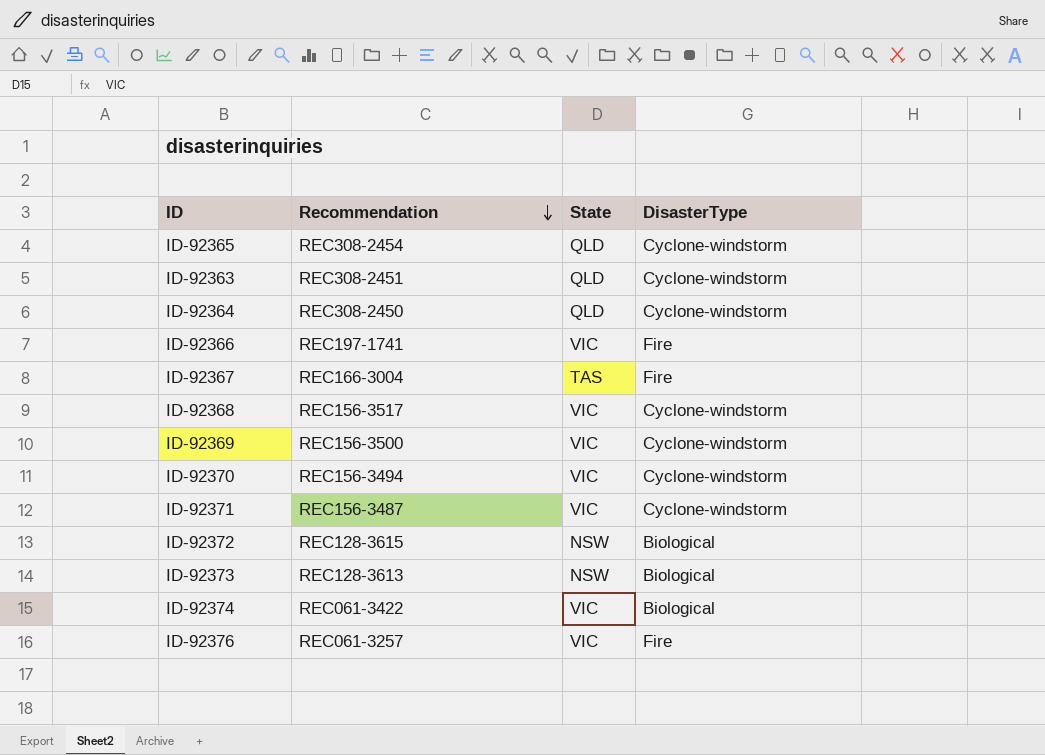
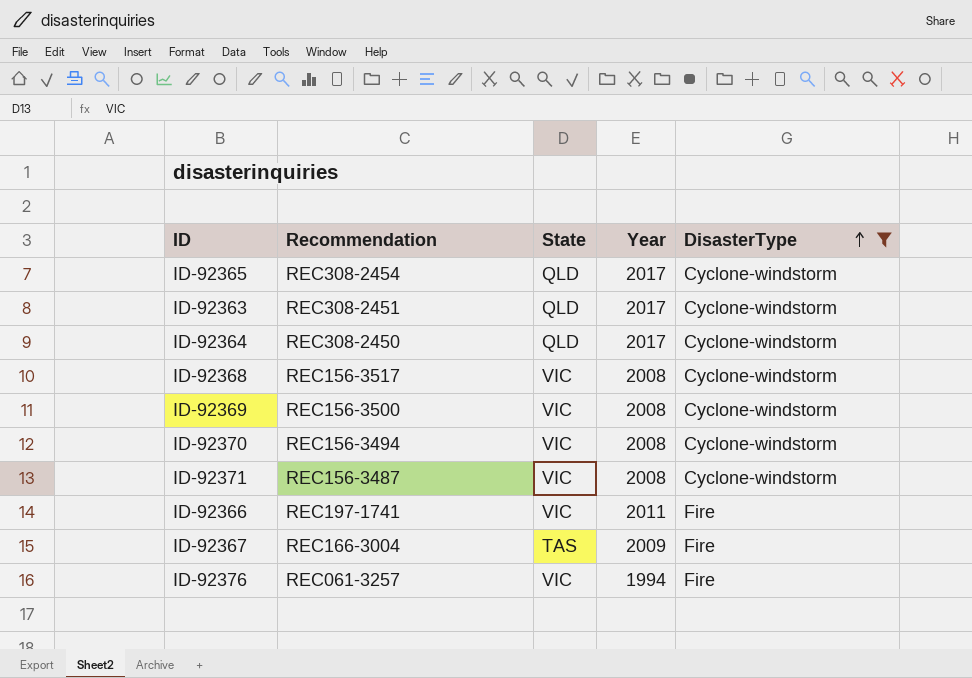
filter: none -> DisasterType != Biological
row order: Recommendation descending -> DisasterType ascending
column Year | position: none -> 4

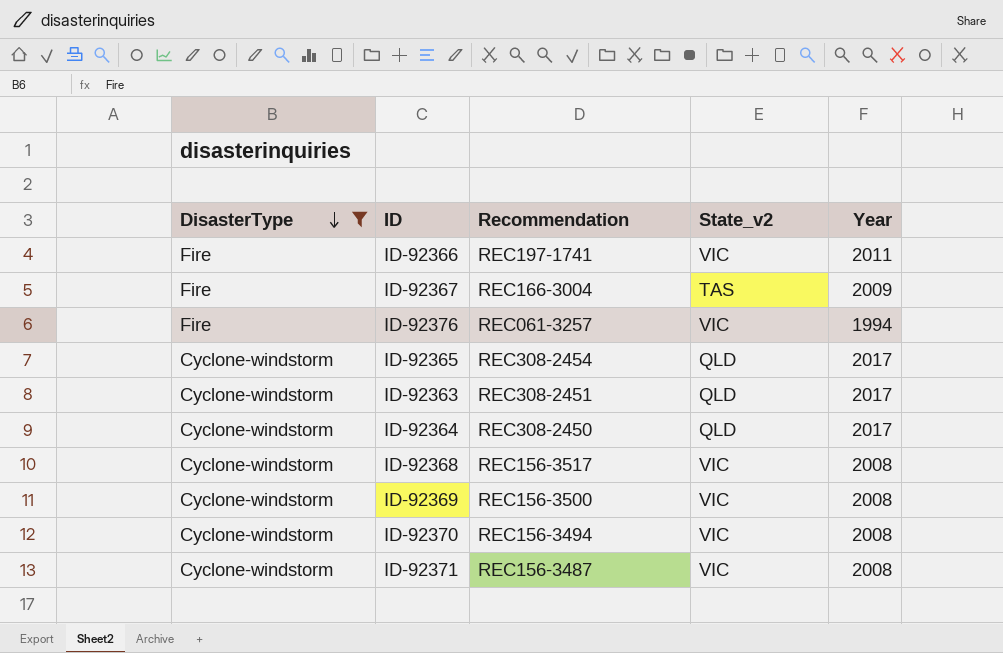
row order: DisasterType ascending -> DisasterType descending
column DisasterType | position: 5 -> 1
column name: State -> State_v2

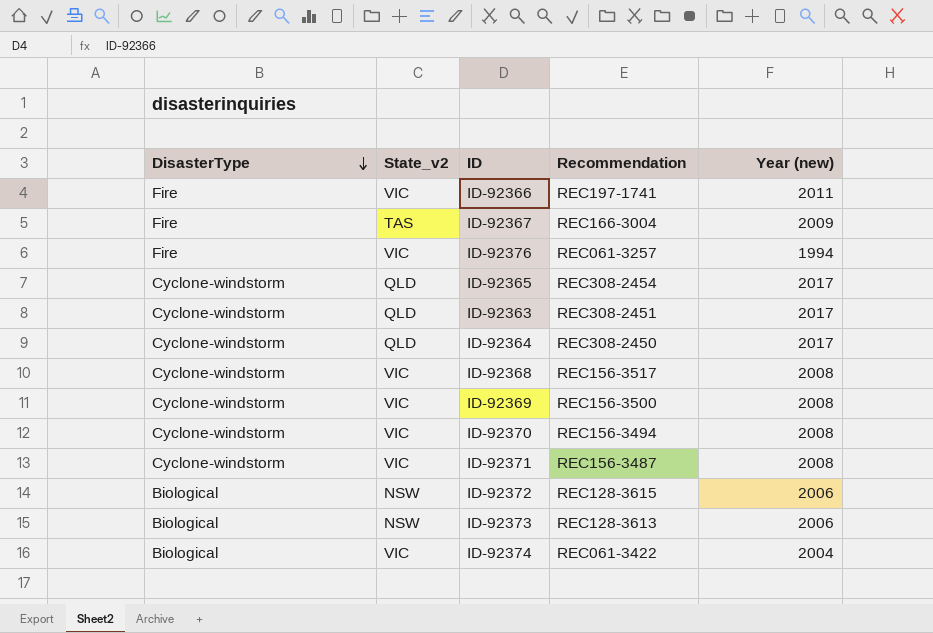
filter: DisasterType != Biological -> none
column State_v2 | position: 4 -> 2
column name: Year -> Year (new)

